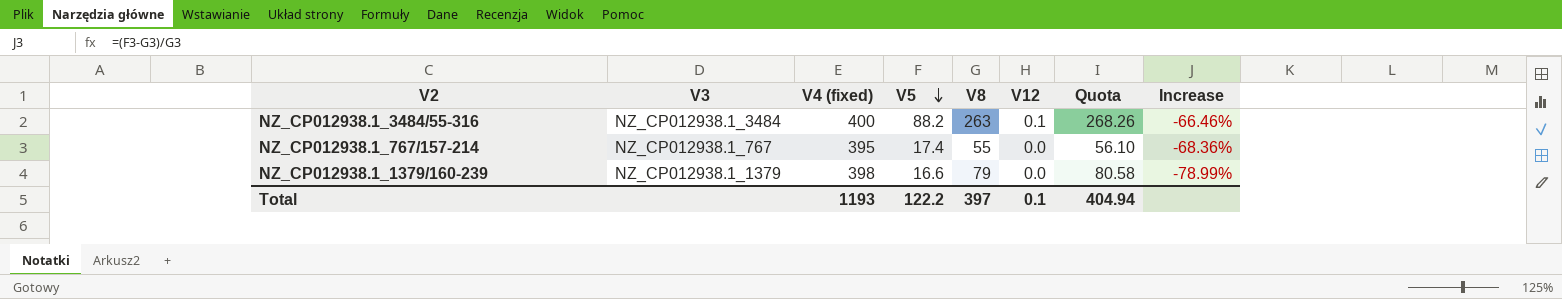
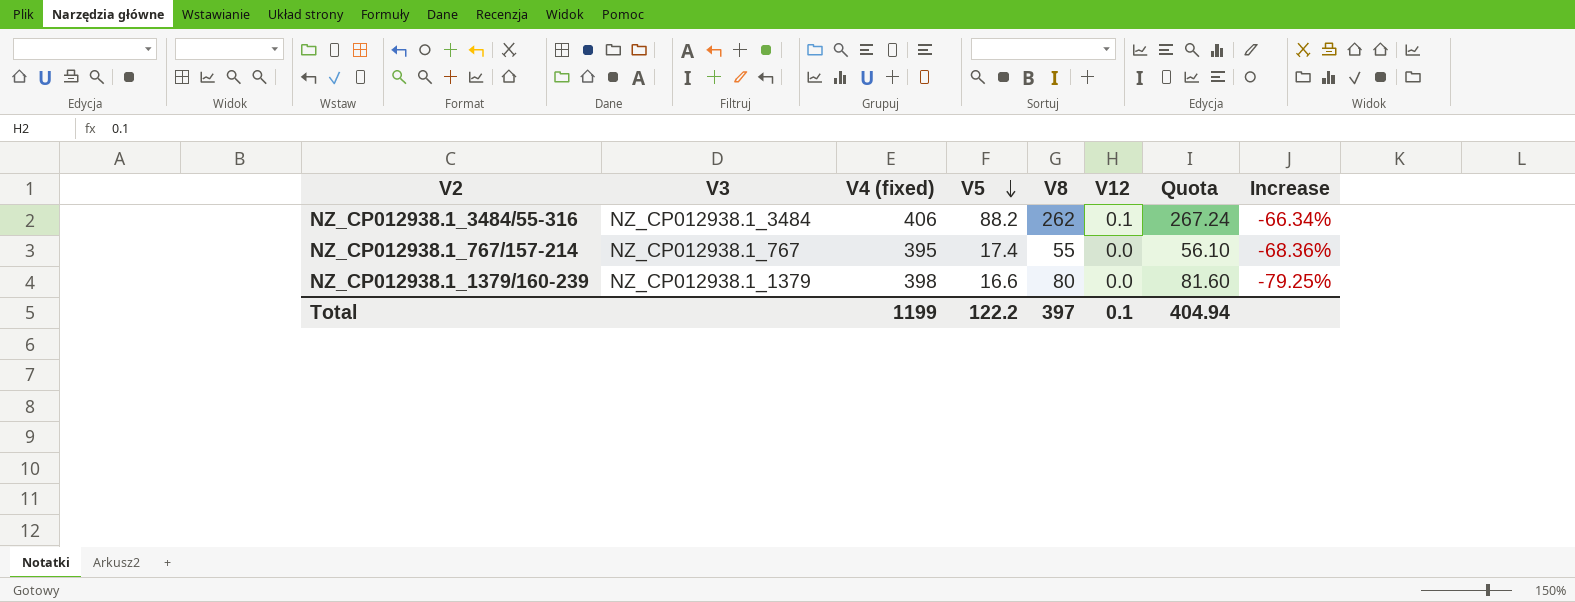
NZ_CP012938.1_3484/55-316 | V4 (fixed): 400 -> 406
NZ_CP012938.1_3484/55-316 | V8: 263 -> 262
NZ_CP012938.1_3484/55-316 | Quota: 268.26 -> 267.24
NZ_CP012938.1_3484/55-316 | Increase: -66.46% -> -66.34%
NZ_CP012938.1_1379/160-239 | V8: 79 -> 80
NZ_CP012938.1_1379/160-239 | Quota: 80.58 -> 81.60
NZ_CP012938.1_1379/160-239 | Increase: -78.99% -> -79.25%
Total | V4 (fixed): 1193 -> 1199

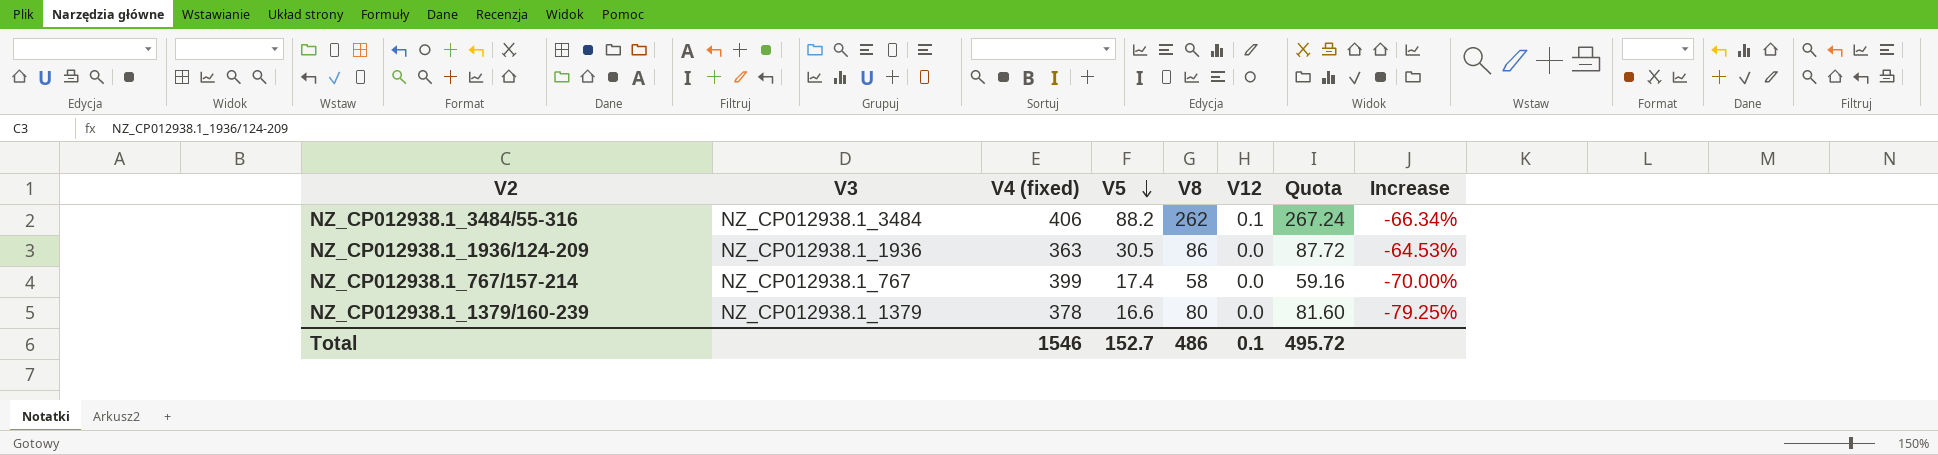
row NZ_CP012938.1_1936/124-209: none -> NZ_CP012938.1_1936 | 363 | 30.5 | 86 | 0.0 | 87.72 | -64.53%
NZ_CP012938.1_767/157-214 | V4 (fixed): 395 -> 399
NZ_CP012938.1_767/157-214 | V8: 55 -> 58
NZ_CP012938.1_767/157-214 | Quota: 56.10 -> 59.16
NZ_CP012938.1_767/157-214 | Increase: -68.36% -> -70.00%
NZ_CP012938.1_1379/160-239 | V4 (fixed): 398 -> 378
Total | V4 (fixed): 1199 -> 1546
Total | V5: 122.2 -> 152.7
Total | V8: 397 -> 486
Total | Quota: 404.94 -> 495.72

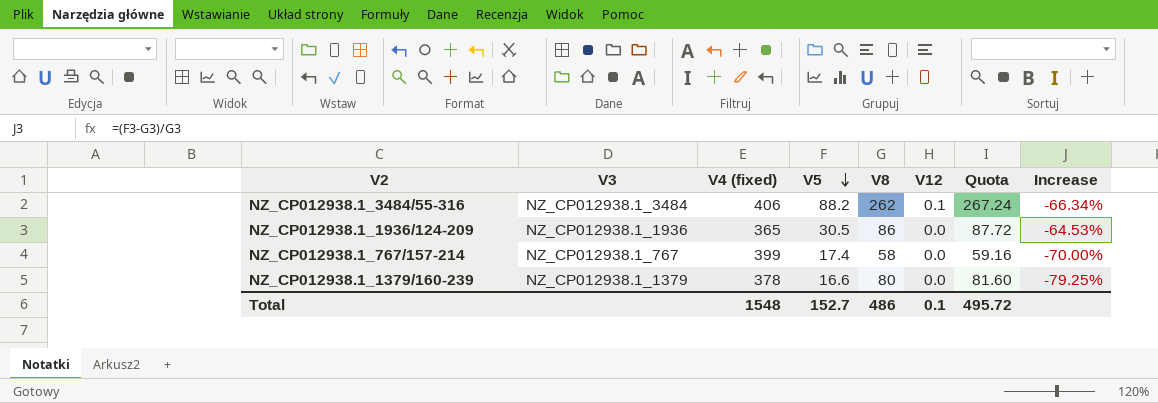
NZ_CP012938.1_1936/124-209 | V4 (fixed): 363 -> 365
Total | V4 (fixed): 1546 -> 1548

